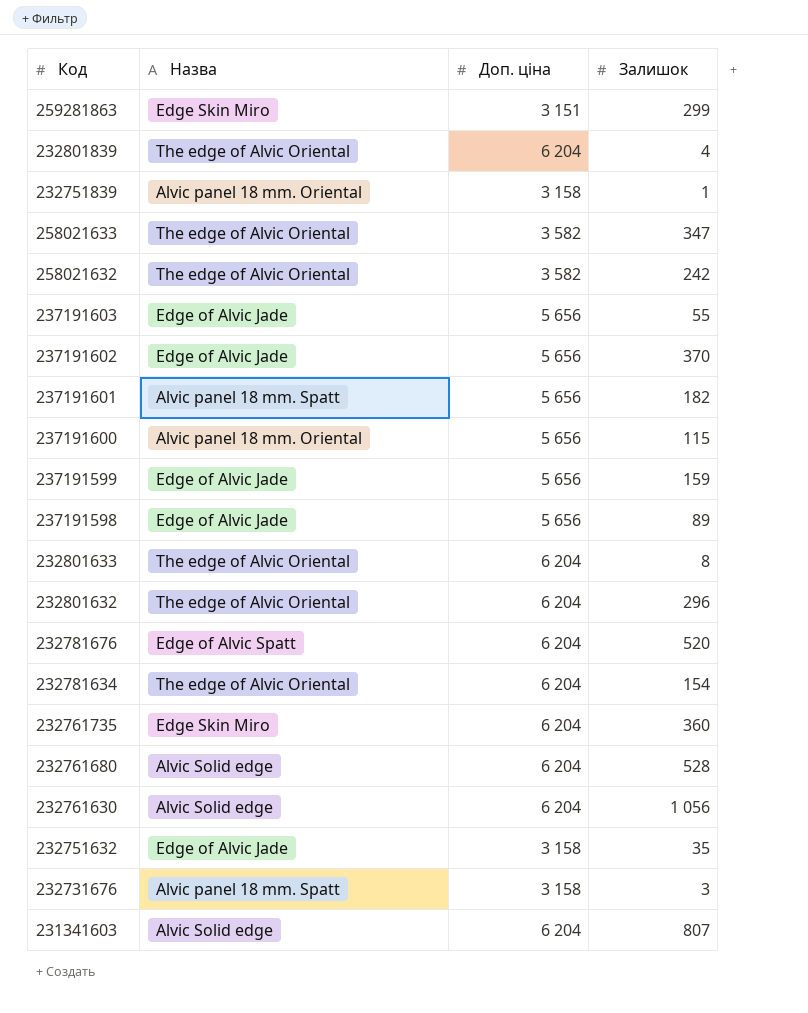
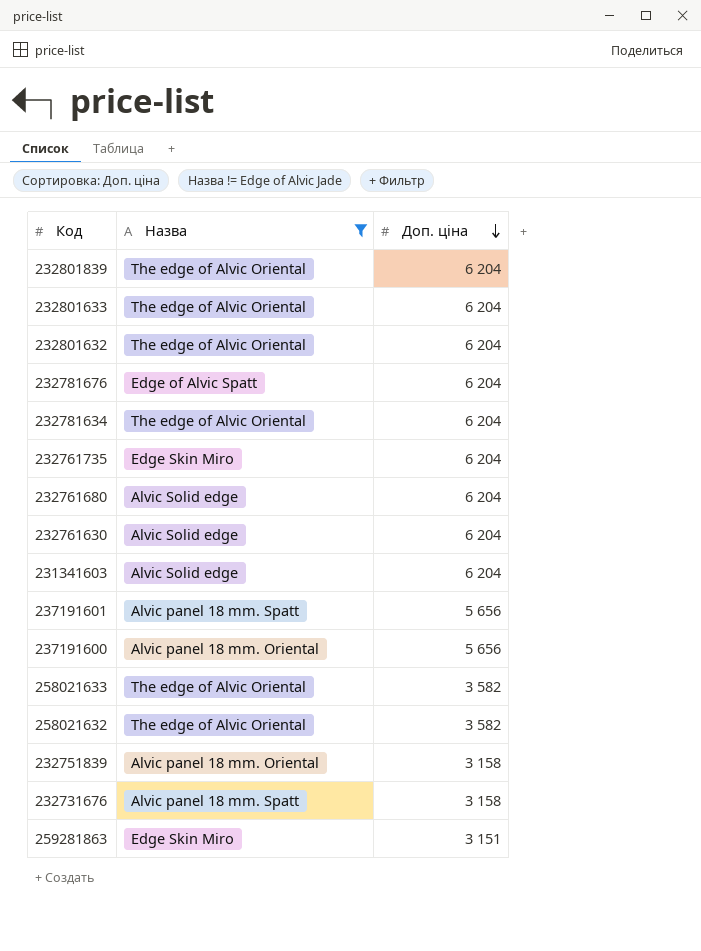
filter: none -> Назва != Edge of Alvic Jade
row order: none -> Доп. ціна descending
column Залишок | position: 4 -> none

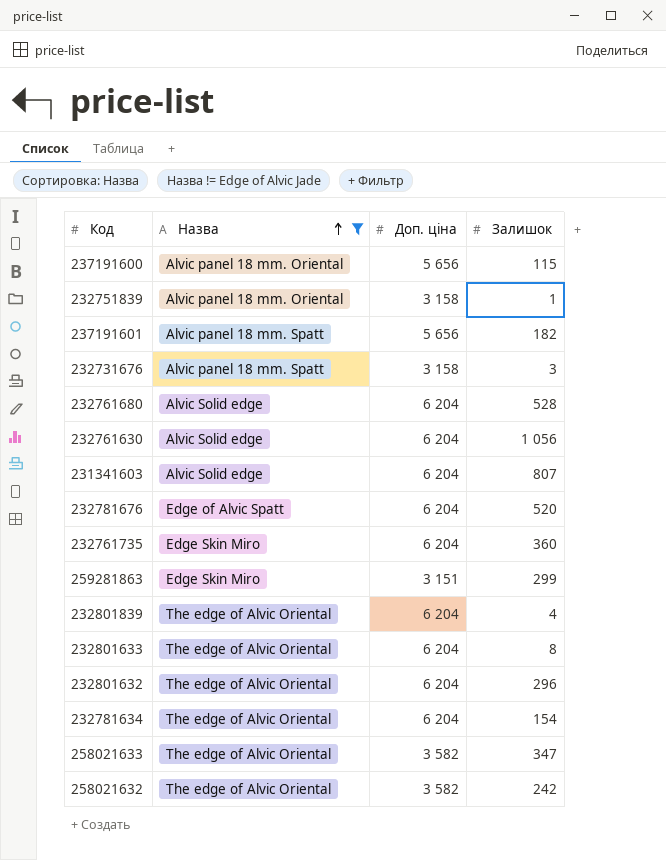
row order: Доп. ціна descending -> Назва ascending
column Залишок | position: none -> 4

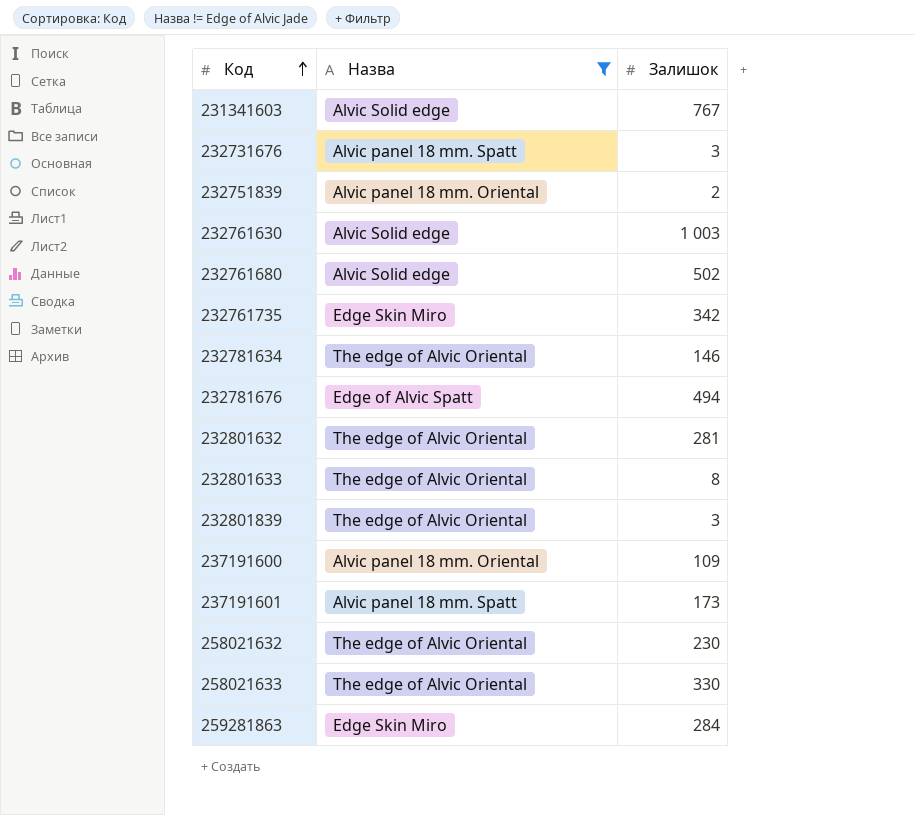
row order: Назва ascending -> Код ascending
column Доп. ціна | position: 3 -> none
231341603 | Залишок: 807 -> 767
232751839 | Залишок: 1 -> 2
232761630 | Залишок: 1 056 -> 1 003
232761680 | Залишок: 528 -> 502
232761735 | Залишок: 360 -> 342
232781634 | Залишок: 154 -> 146
232781676 | Залишок: 520 -> 494
232801632 | Залишок: 296 -> 281
232801839 | Залишок: 4 -> 3
237191600 | Залишок: 115 -> 109
237191601 | Залишок: 182 -> 173
258021632 | Залишок: 242 -> 230
258021633 | Залишок: 347 -> 330
259281863 | Залишок: 299 -> 284

